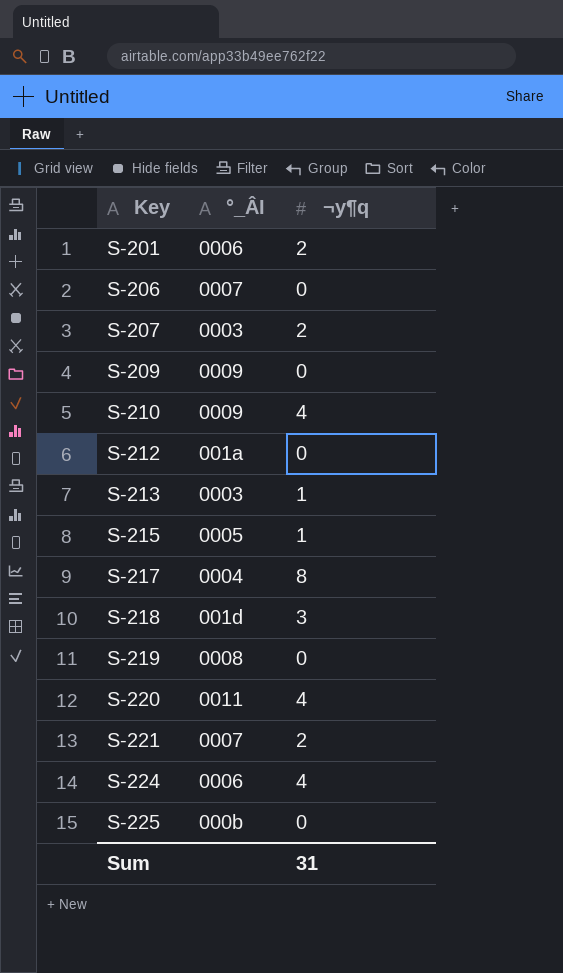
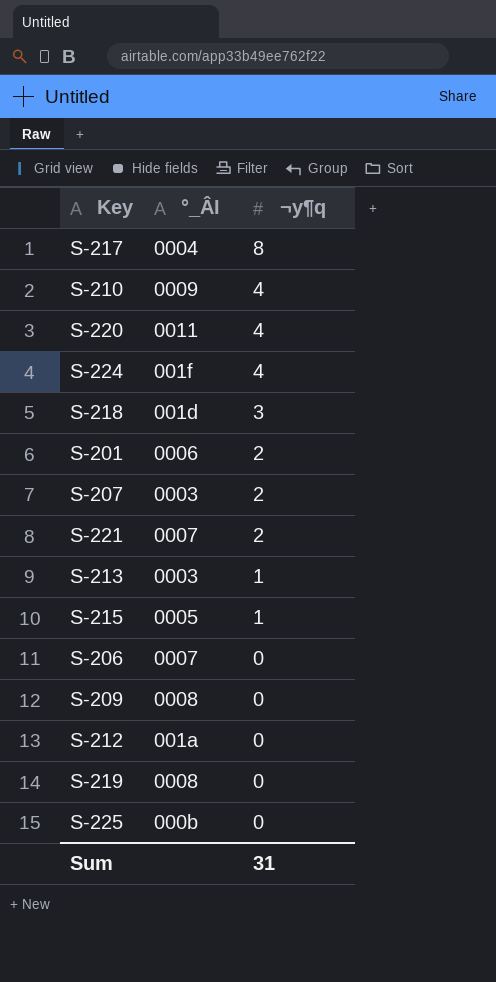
row order: Key ascending -> ¬y¶q descending
S-224 | °_ÂI: 0006 -> 001f
S-209 | °_ÂI: 0009 -> 0008

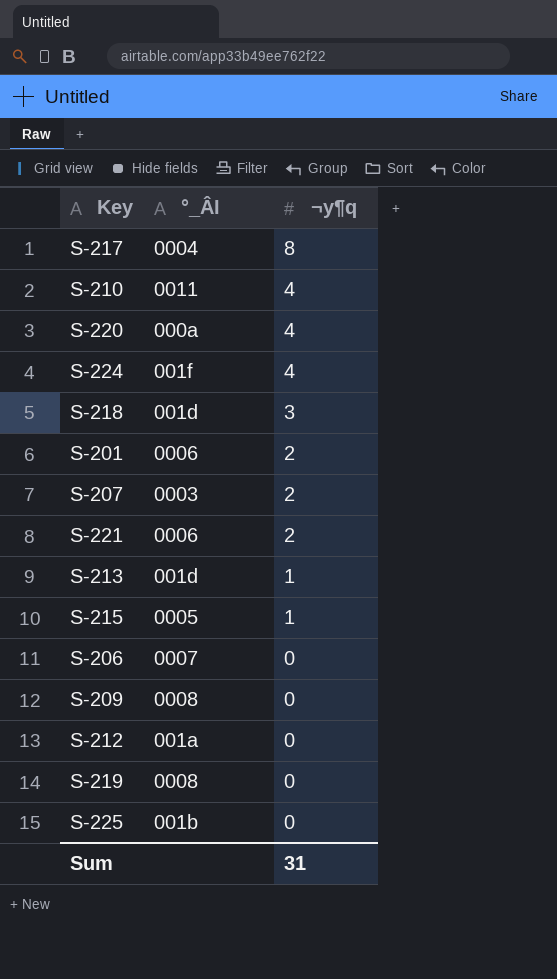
S-210 | °_ÂI: 0009 -> 0011
S-220 | °_ÂI: 0011 -> 000a
S-221 | °_ÂI: 0007 -> 0006
S-213 | °_ÂI: 0003 -> 001d
S-225 | °_ÂI: 000b -> 001b

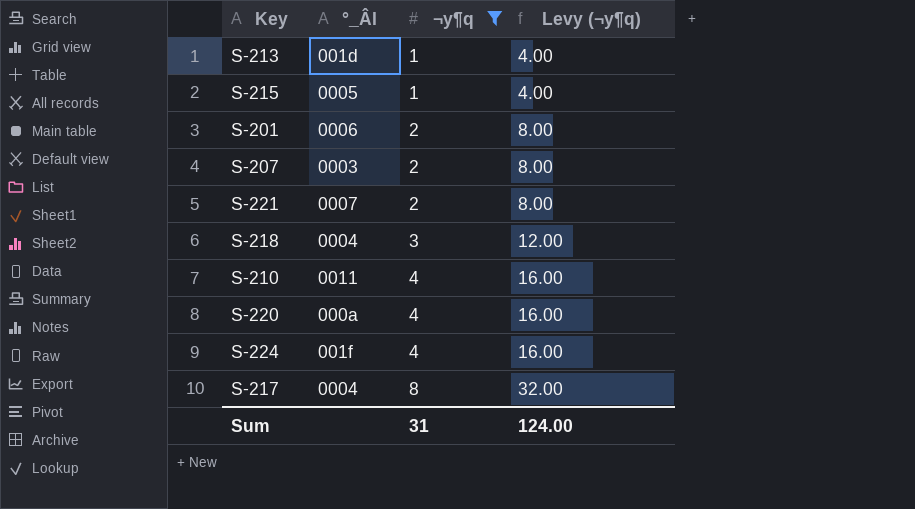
filter: none -> ¬y¶q != 0
row order: ¬y¶q descending -> ¬y¶q ascending
column Levy (¬y¶q) | formula: none -> [¬y¶q] * 4
S-221 | °_ÂI: 0006 -> 0007
S-218 | °_ÂI: 001d -> 0004

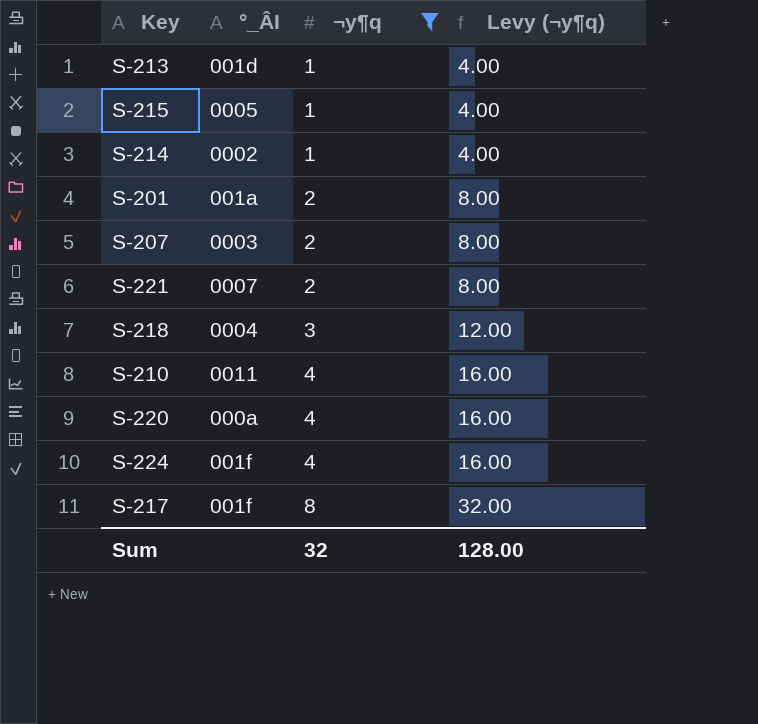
row S-214: none -> 0002 | 1 | 4.00
S-201 | °_ÂI: 0006 -> 001a
S-217 | °_ÂI: 0004 -> 001f
Sum | ¬y¶q: 31 -> 32
Sum | Levy (¬y¶q): 124.00 -> 128.00

